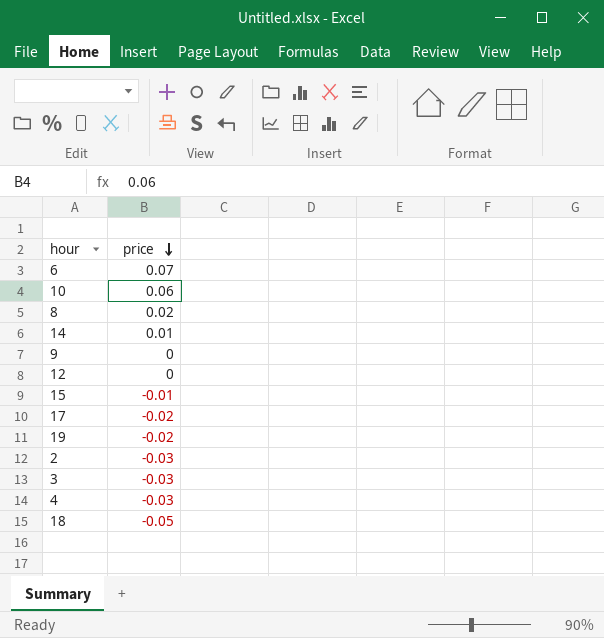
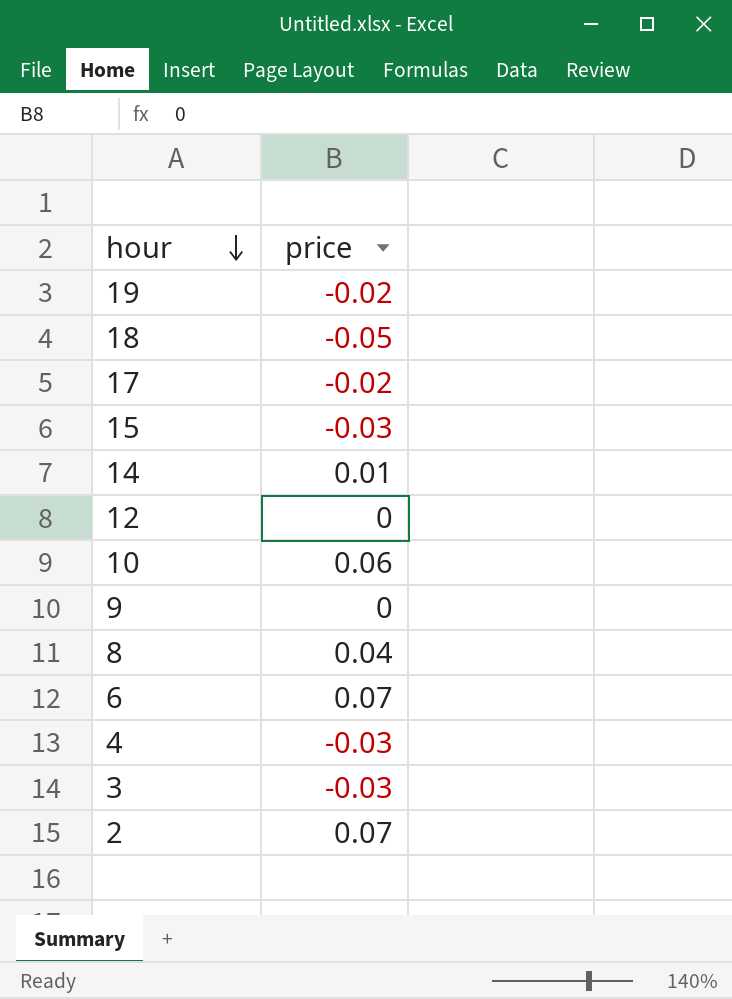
row order: price descending -> hour descending
15 | price: -0.01 -> -0.03
8 | price: 0.02 -> 0.04
2 | price: -0.03 -> 0.07

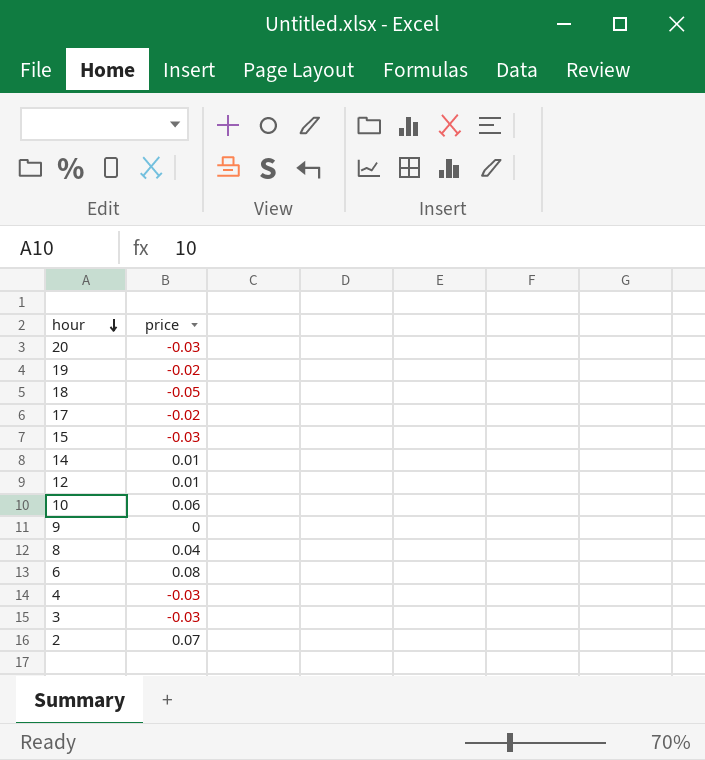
row 20: none -> -0.03
12 | price: 0 -> 0.01
6 | price: 0.07 -> 0.08

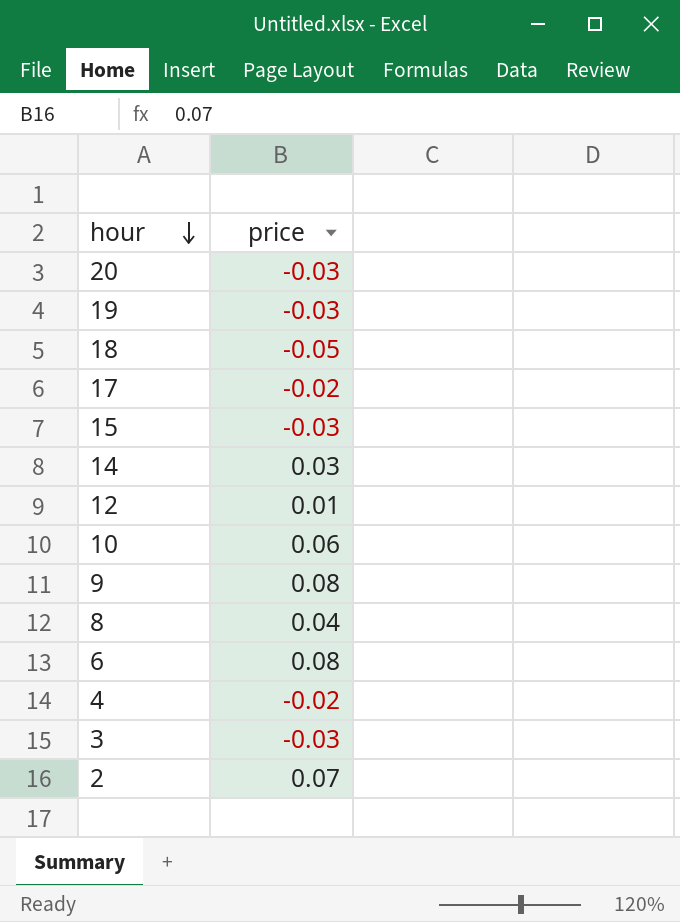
19 | price: -0.02 -> -0.03
14 | price: 0.01 -> 0.03
9 | price: 0 -> 0.08
4 | price: -0.03 -> -0.02

